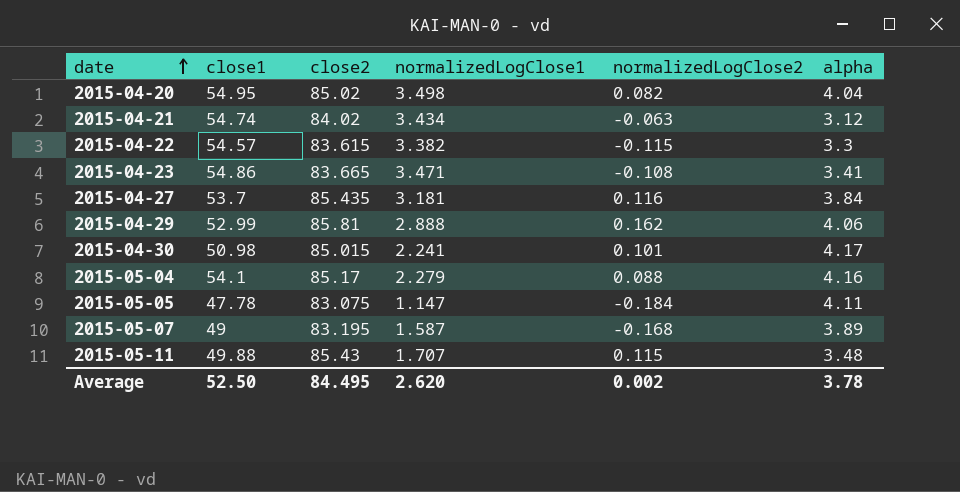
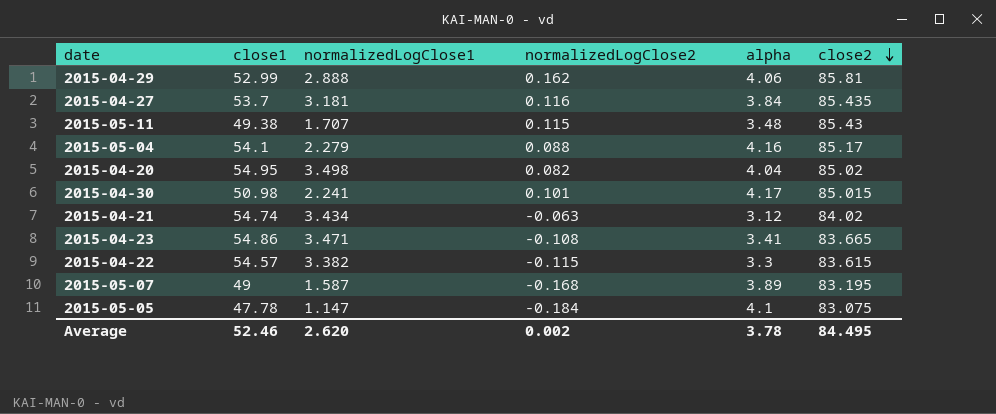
row order: date ascending -> close2 descending
column close2 | position: 3 -> 6
2015-05-11 | close1: 49.88 -> 49.38
2015-05-05 | alpha: 4.11 -> 4.1
Average | close1: 52.50 -> 52.46

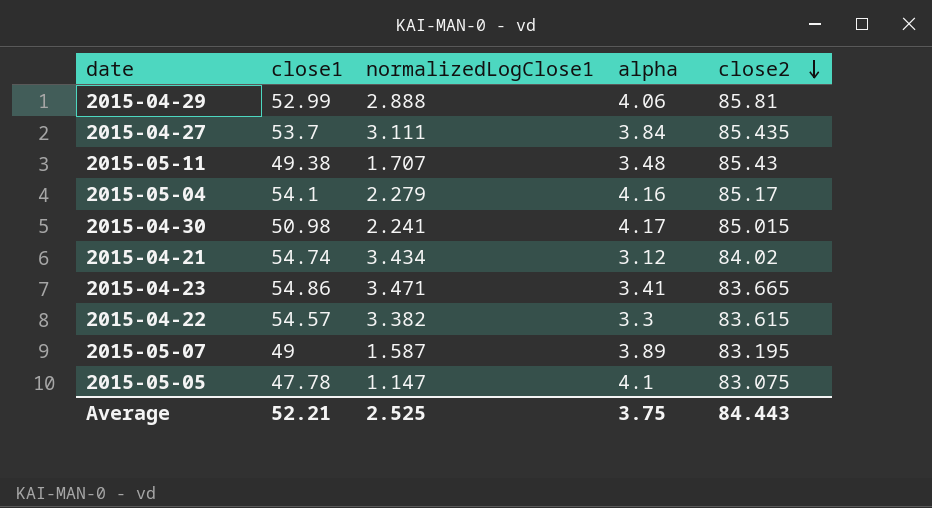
column normalizedLogClose2 | position: 4 -> none
row 2015-04-20: 54.95 | 3.498 | 0.082 | 4.04 | 85.02 -> none
2015-04-27 | normalizedLogClose1: 3.181 -> 3.111
Average | close1: 52.46 -> 52.21
Average | normalizedLogClose1: 2.620 -> 2.525
Average | alpha: 3.78 -> 3.75
Average | close2: 84.495 -> 84.443

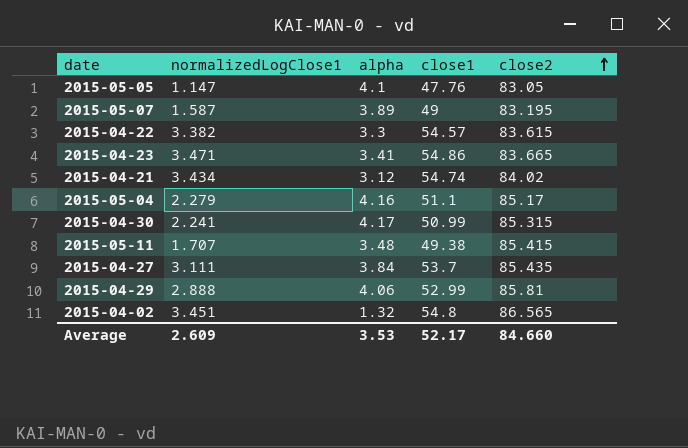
row order: close2 descending -> close2 ascending
column close1 | position: 2 -> 4
2015-05-05 | close1: 47.78 -> 47.76
2015-05-05 | close2: 83.075 -> 83.05
2015-05-04 | close1: 54.1 -> 51.1
2015-04-30 | close1: 50.98 -> 50.99
2015-04-30 | close2: 85.015 -> 85.315
2015-05-11 | close2: 85.43 -> 85.415
row 2015-04-02: none -> 3.451 | 1.32 | 54.8 | 86.565
Average | normalizedLogClose1: 2.525 -> 2.609
Average | alpha: 3.75 -> 3.53
Average | close1: 52.21 -> 52.17
Average | close2: 84.443 -> 84.660

